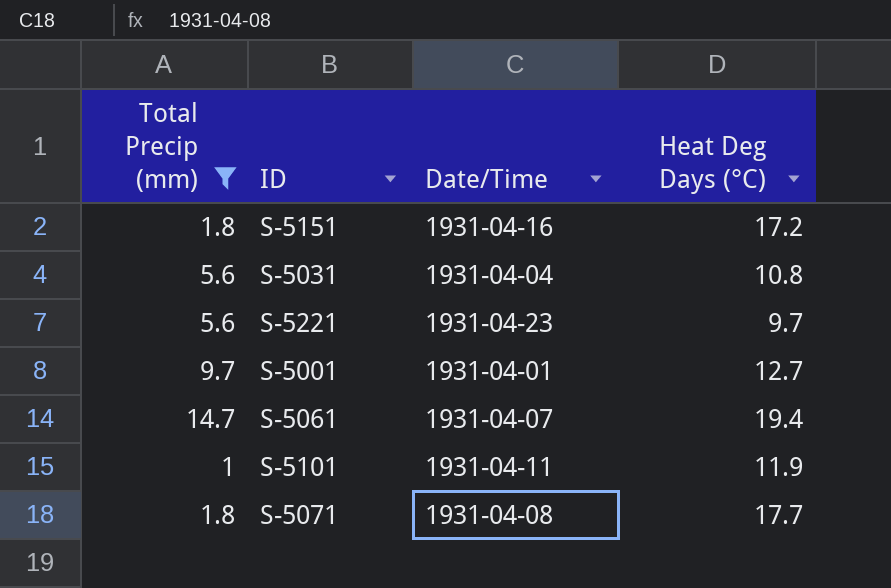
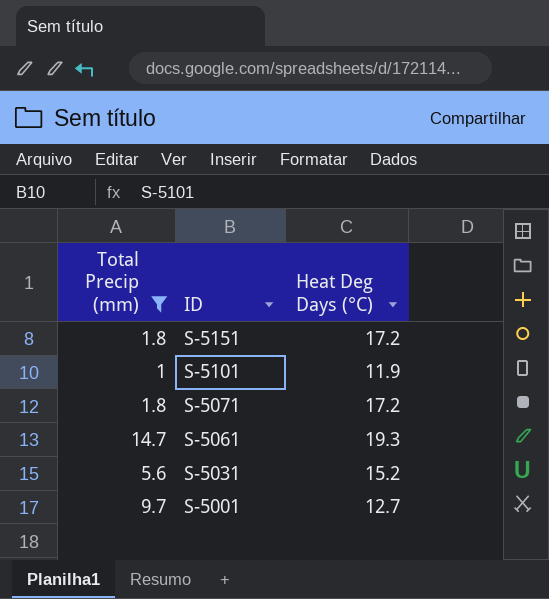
row order: none -> ID descending
column Date/Time | position: 3 -> none
row S-5221: 5.6 | 1931-04-23 | 9.7 -> none
S-5071 | Heat Deg Days (°C): 17.7 -> 17.2
S-5061 | Heat Deg Days (°C): 19.4 -> 19.3
S-5031 | Heat Deg Days (°C): 10.8 -> 15.2

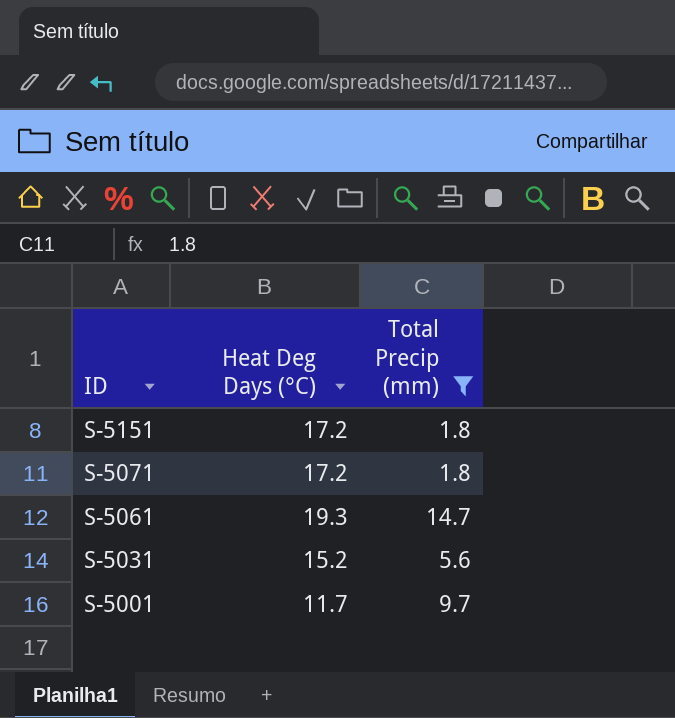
column Total Precip (mm) | position: 1 -> 3
row S-5101: 1 | 11.9 -> none
S-5001 | Heat Deg Days (°C): 12.7 -> 11.7

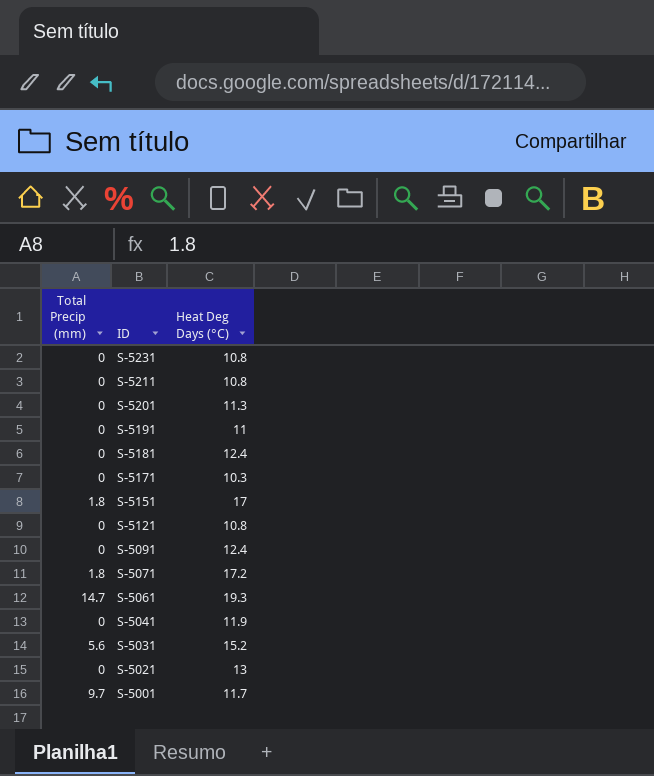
filter: Total Precip (mm) != 0 -> none
column Total Precip (mm) | position: 3 -> 1
S-5151 | Heat Deg Days (°C): 17.2 -> 17

